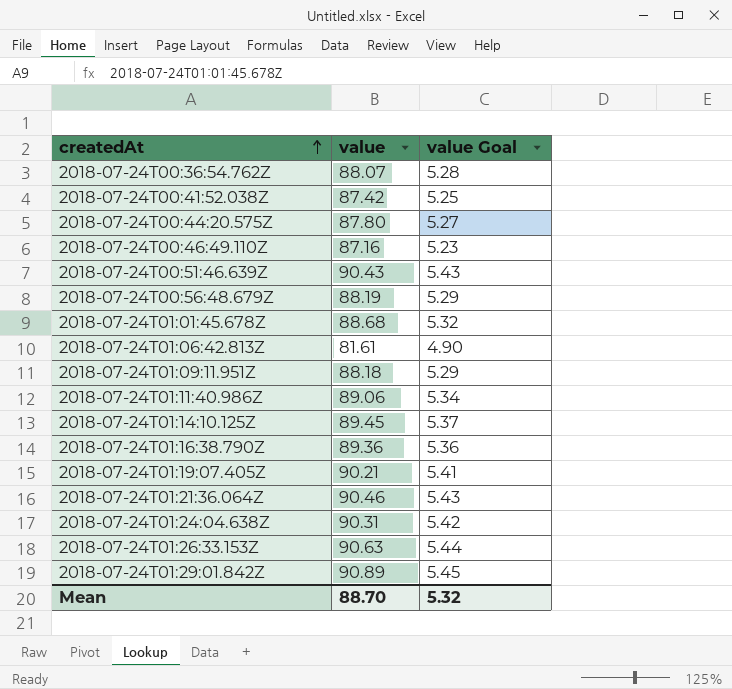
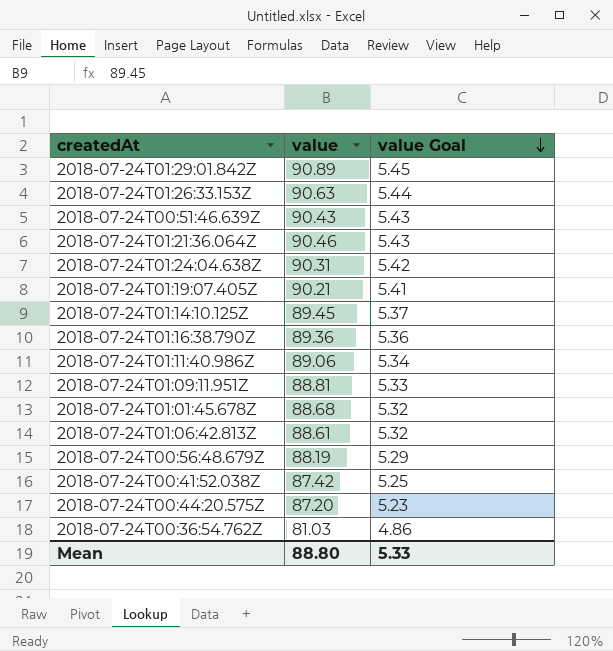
row order: createdAt ascending -> value Goal descending
row 2018-07-24T00:46:49.110Z: 87.16 | 5.23 -> none
2018-07-24T01:09:11.951Z | value: 88.18 -> 88.81
2018-07-24T01:09:11.951Z | value Goal: 5.29 -> 5.33
2018-07-24T01:06:42.813Z | value: 81.61 -> 88.61
2018-07-24T01:06:42.813Z | value Goal: 4.90 -> 5.32
2018-07-24T00:44:20.575Z | value: 87.80 -> 87.20
2018-07-24T00:44:20.575Z | value Goal: 5.27 -> 5.23
2018-07-24T00:36:54.762Z | value: 88.07 -> 81.03
2018-07-24T00:36:54.762Z | value Goal: 5.28 -> 4.86
Mean | value: 88.70 -> 88.80
Mean | value Goal: 5.32 -> 5.33

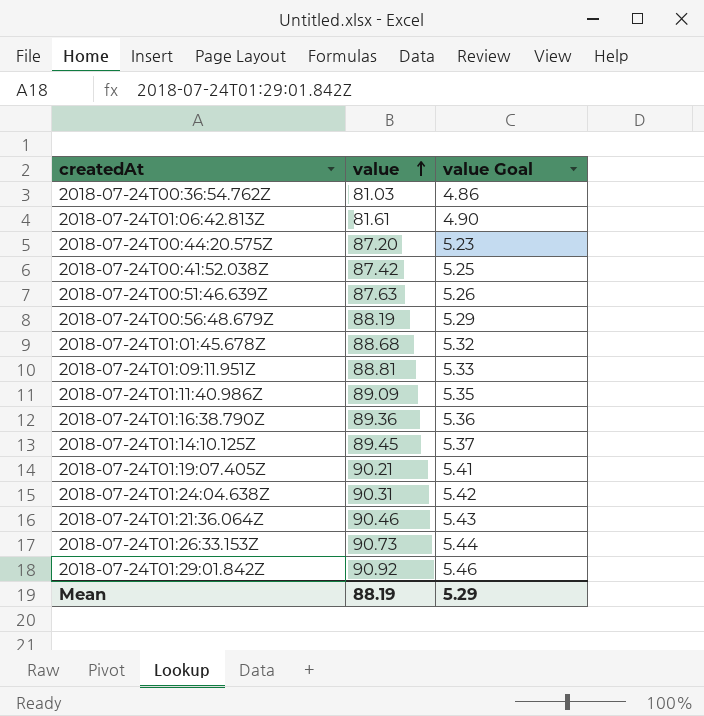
row order: value Goal descending -> value ascending
2018-07-24T01:06:42.813Z | value: 88.61 -> 81.61
2018-07-24T01:06:42.813Z | value Goal: 5.32 -> 4.90
2018-07-24T00:51:46.639Z | value: 90.43 -> 87.63
2018-07-24T00:51:46.639Z | value Goal: 5.43 -> 5.26
2018-07-24T01:11:40.986Z | value: 89.06 -> 89.09
2018-07-24T01:11:40.986Z | value Goal: 5.34 -> 5.35
2018-07-24T01:26:33.153Z | value: 90.63 -> 90.73
2018-07-24T01:29:01.842Z | value: 90.89 -> 90.92
2018-07-24T01:29:01.842Z | value Goal: 5.45 -> 5.46
Mean | value: 88.80 -> 88.19
Mean | value Goal: 5.33 -> 5.29

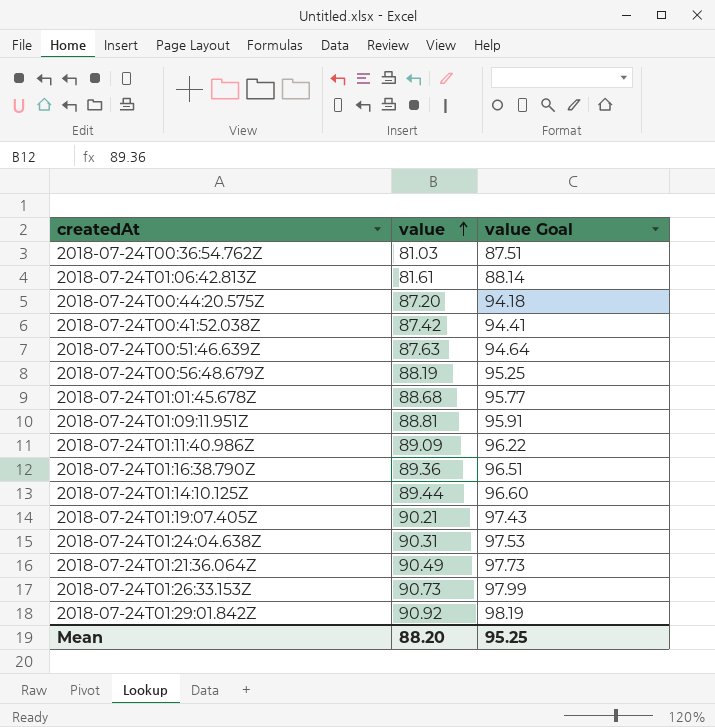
column value Goal | formula: [value] * 0.06 -> [value] * 1.08
2018-07-24T01:14:10.125Z | value: 89.45 -> 89.44
2018-07-24T01:21:36.064Z | value: 90.46 -> 90.49
Mean | value: 88.19 -> 88.20
Mean | value Goal: 5.29 -> 95.25

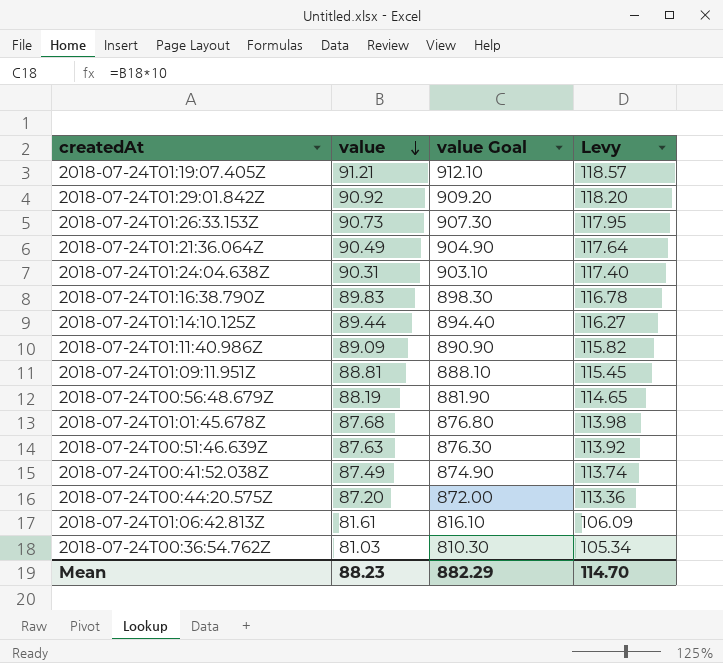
row order: value ascending -> value descending
column value Goal | formula: [value] * 1.08 -> [value] * 10
column Levy | formula: none -> [value] * 1.3
2018-07-24T01:19:07.405Z | value: 90.21 -> 91.21
2018-07-24T01:16:38.790Z | value: 89.36 -> 89.83
2018-07-24T01:01:45.678Z | value: 88.68 -> 87.68
2018-07-24T00:41:52.038Z | value: 87.42 -> 87.49
Mean | value: 88.20 -> 88.23
Mean | value Goal: 95.25 -> 882.29

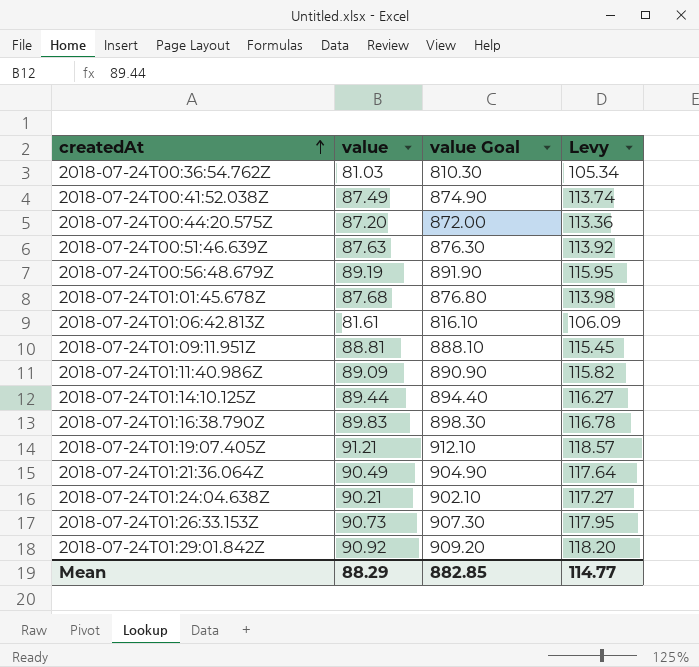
row order: value descending -> createdAt ascending
2018-07-24T00:56:48.679Z | value: 88.19 -> 89.19
2018-07-24T00:56:48.679Z | value Goal: 881.90 -> 891.90
2018-07-24T00:56:48.679Z | Levy: 114.65 -> 115.95
2018-07-24T01:24:04.638Z | value: 90.31 -> 90.21
2018-07-24T01:24:04.638Z | value Goal: 903.10 -> 902.10
2018-07-24T01:24:04.638Z | Levy: 117.40 -> 117.27
Mean | value: 88.23 -> 88.29
Mean | value Goal: 882.29 -> 882.85
Mean | Levy: 114.70 -> 114.77

